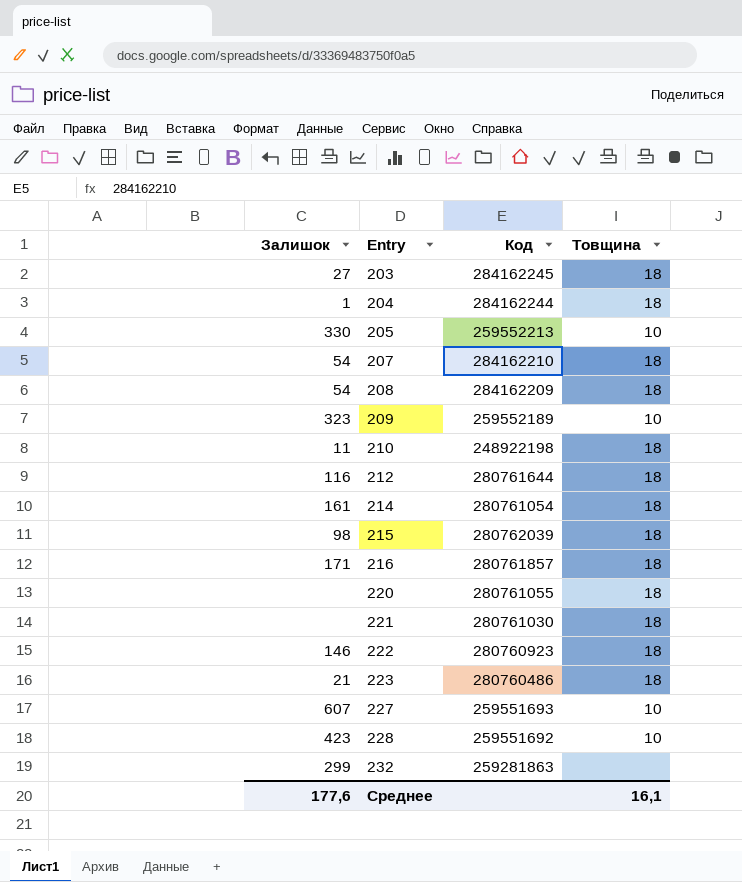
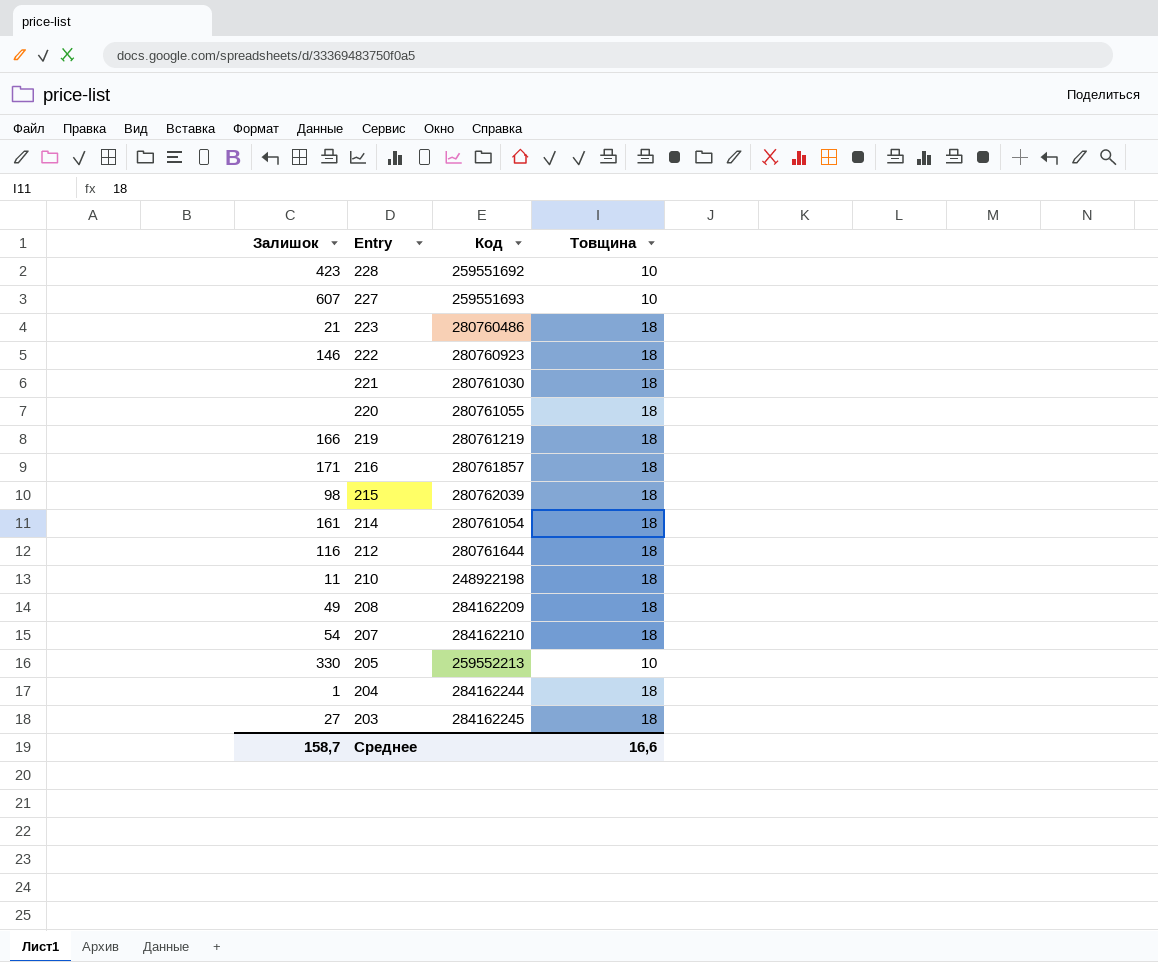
row order: Entry ascending -> Entry descending
row 209: 323 | 259552189 | 10 -> none
row 232: 299 | 259281863 | none -> none
row 219: none -> 166 | 280761219 | 18
208 | Залишок: 54 -> 49
Среднее | Залишок: 177,6 -> 158,7
Среднее | Товщина: 16,1 -> 16,6

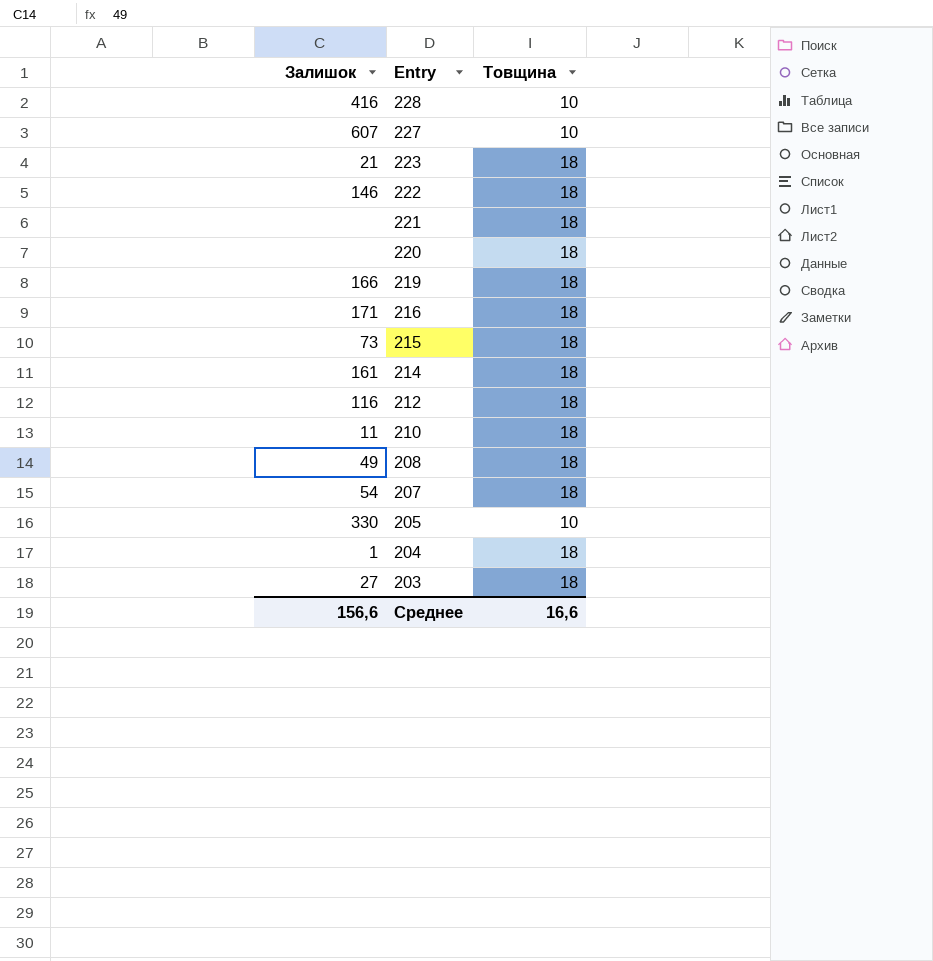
column Код | position: 3 -> none
228 | Залишок: 423 -> 416
215 | Залишок: 98 -> 73
Среднее | Залишок: 158,7 -> 156,6

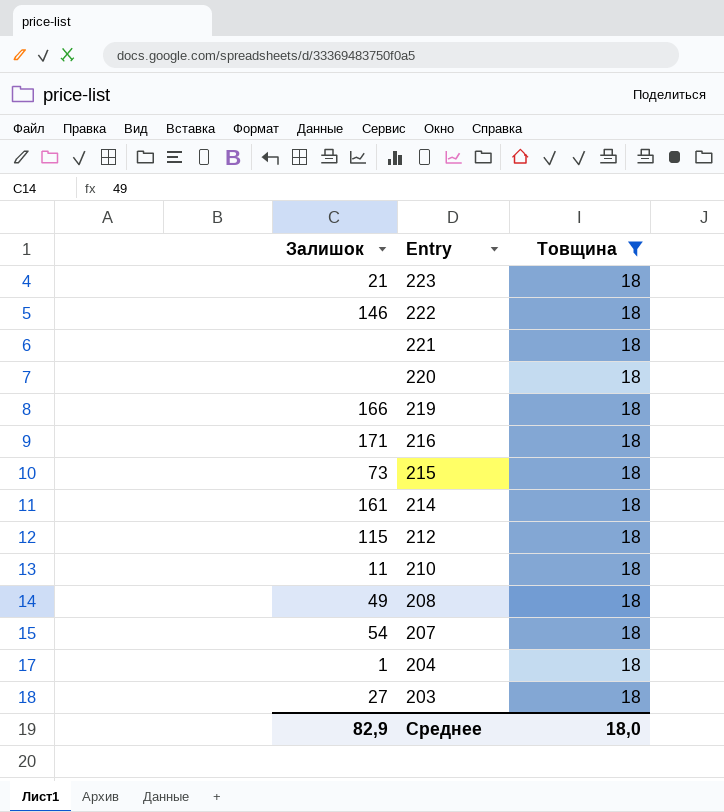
filter: none -> Товщина = 18
212 | Залишок: 116 -> 115
Среднее | Залишок: 156,6 -> 82,9
Среднее | Товщина: 16,6 -> 18,0

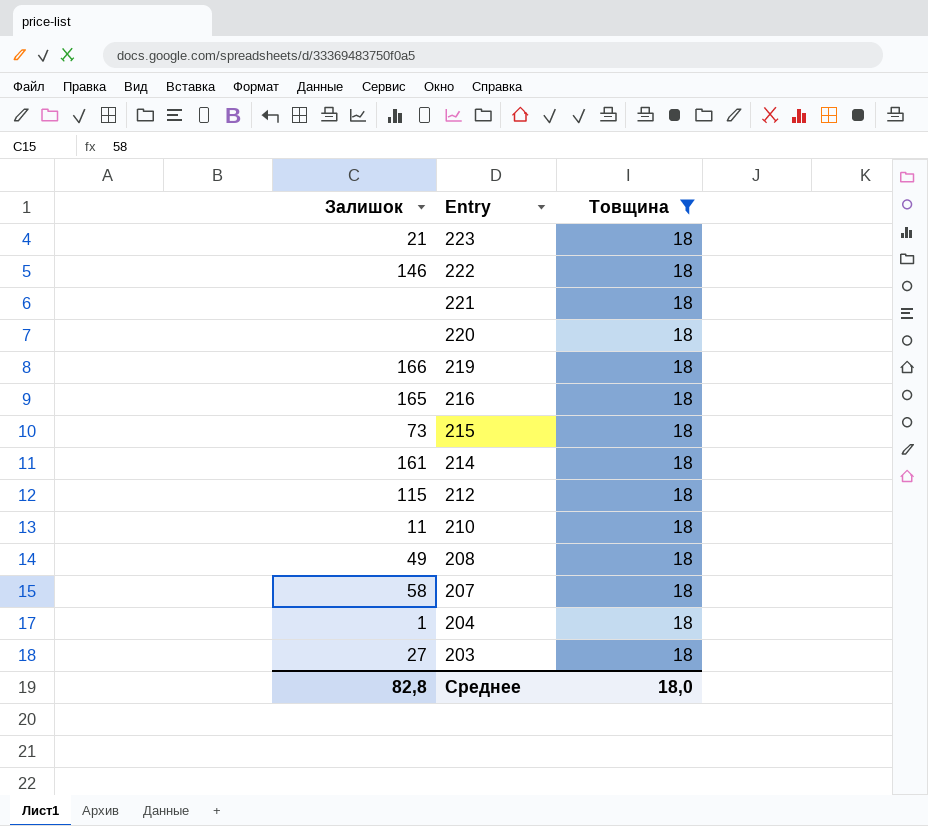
216 | Залишок: 171 -> 165
207 | Залишок: 54 -> 58
Среднее | Залишок: 82,9 -> 82,8

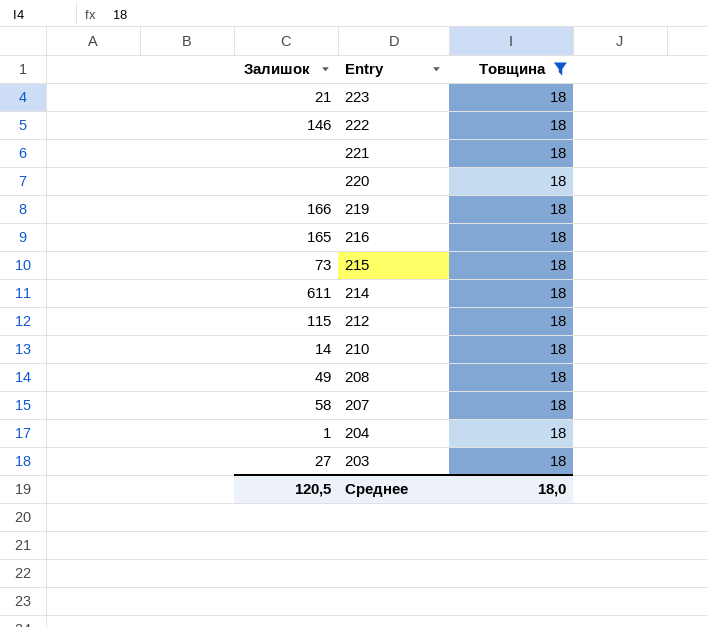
214 | Залишок: 161 -> 611
210 | Залишок: 11 -> 14
Среднее | Залишок: 82,8 -> 120,5

